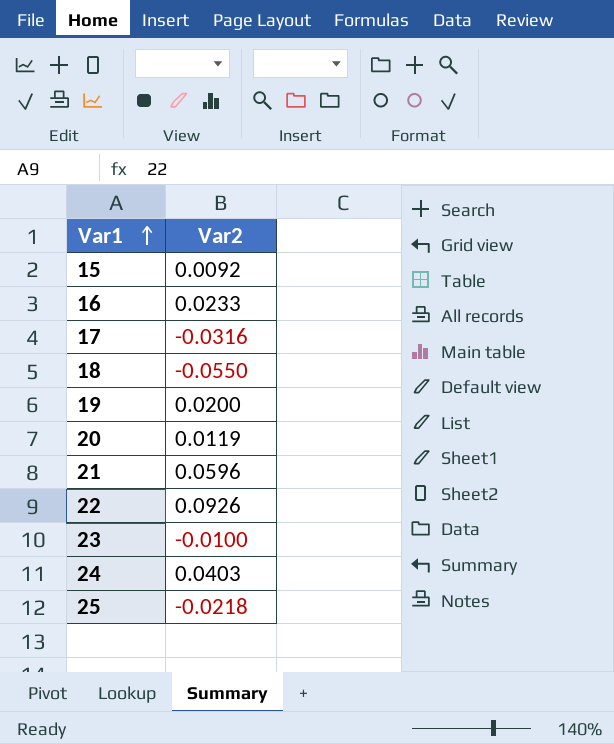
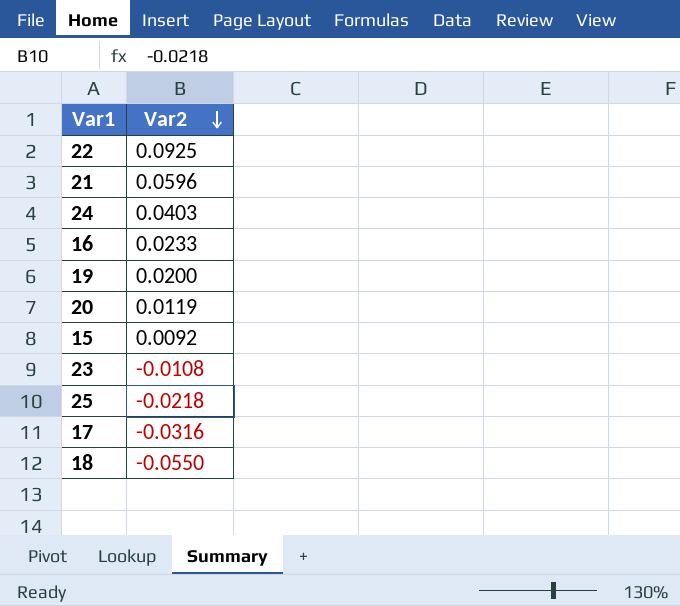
row order: Var1 ascending -> Var2 descending
22 | Var2: 0.0926 -> 0.0925
23 | Var2: -0.0100 -> -0.0108

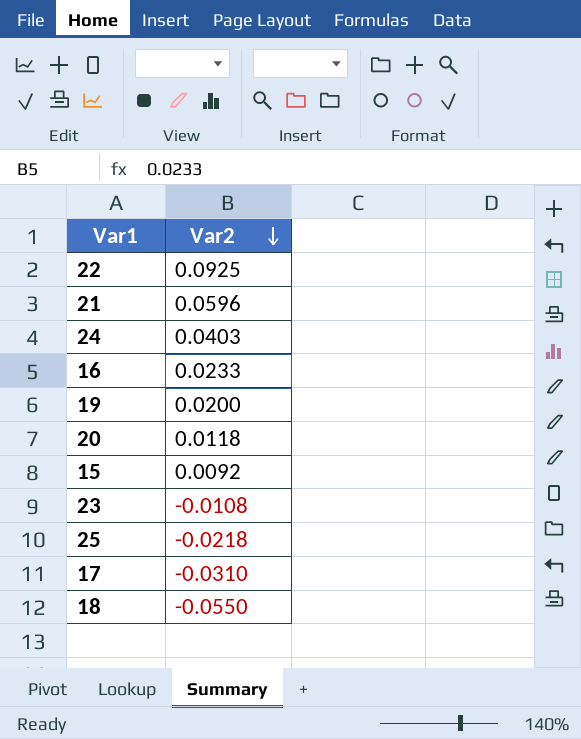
20 | Var2: 0.0119 -> 0.0118
17 | Var2: -0.0316 -> -0.0310

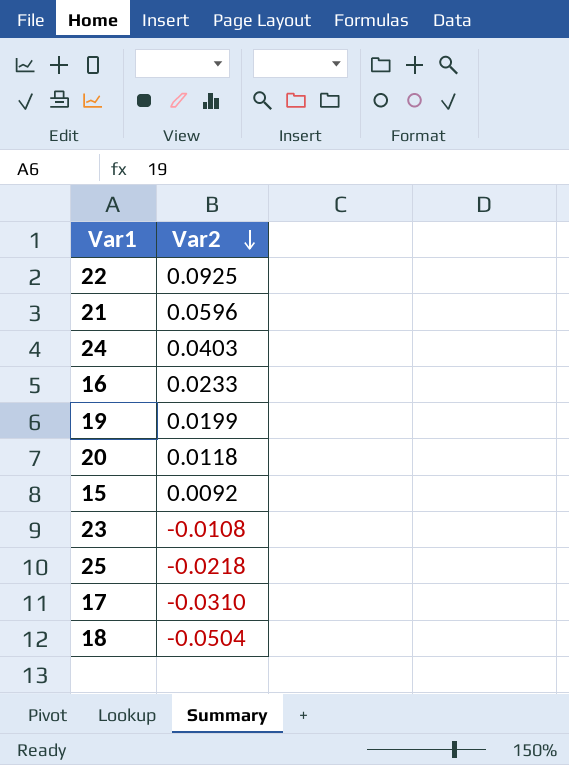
19 | Var2: 0.0200 -> 0.0199
18 | Var2: -0.0550 -> -0.0504

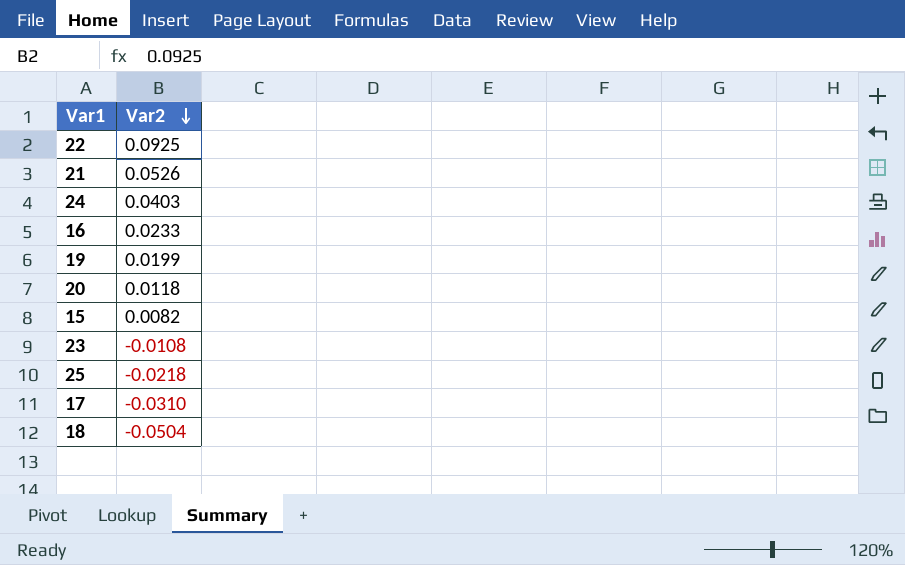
21 | Var2: 0.0596 -> 0.0526
15 | Var2: 0.0092 -> 0.0082

